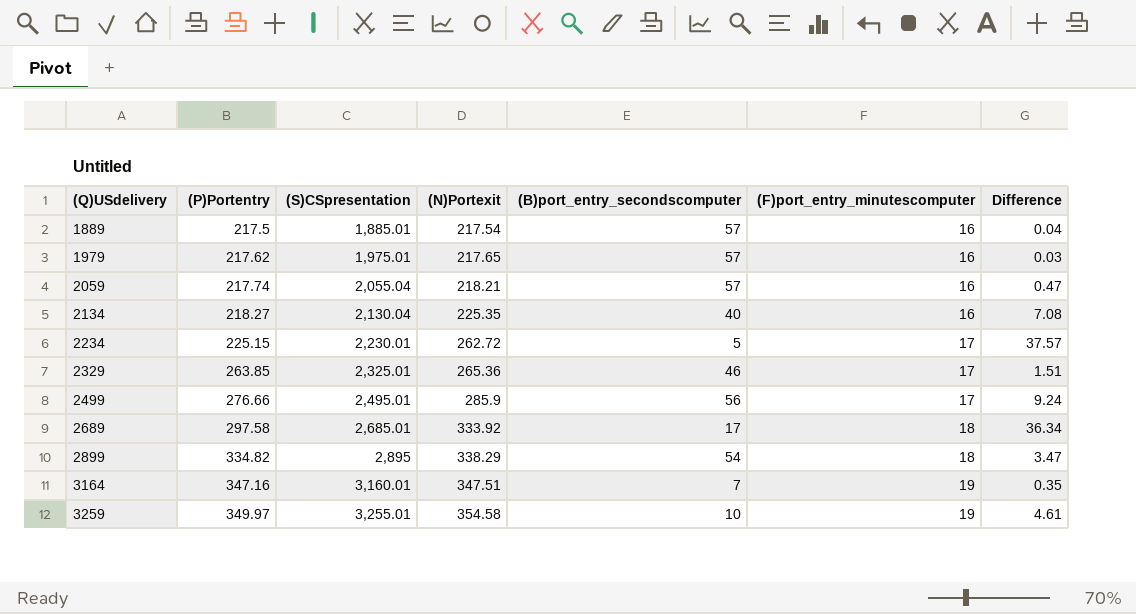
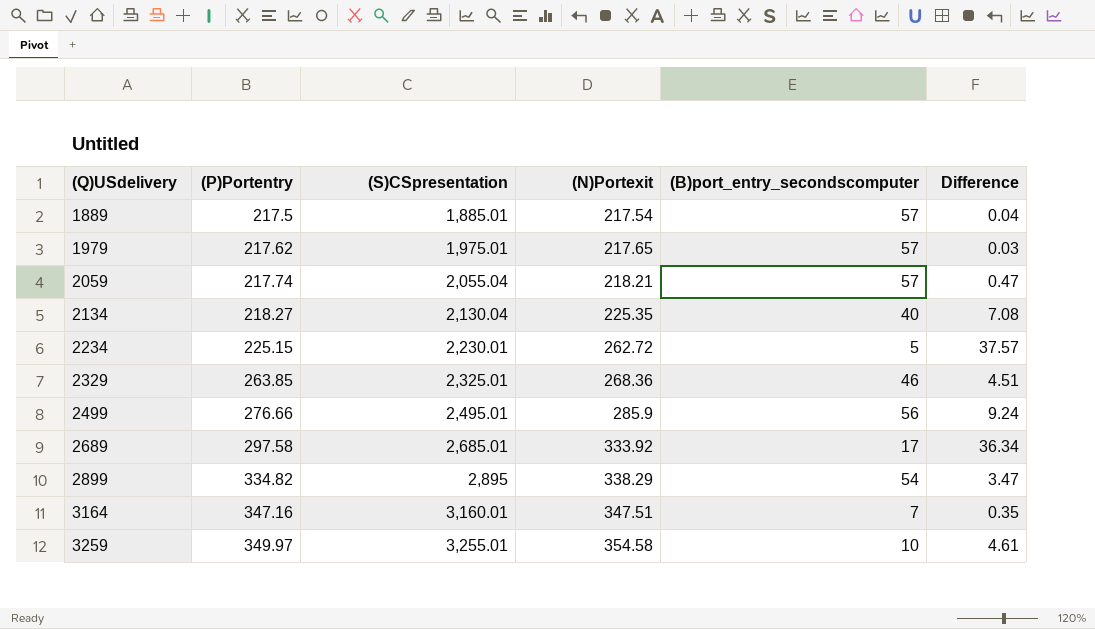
column (F)port_entry_minutescomputer | position: 6 -> none
2329 | (N)Portexit: 265.36 -> 268.36
2329 | Difference: 1.51 -> 4.51

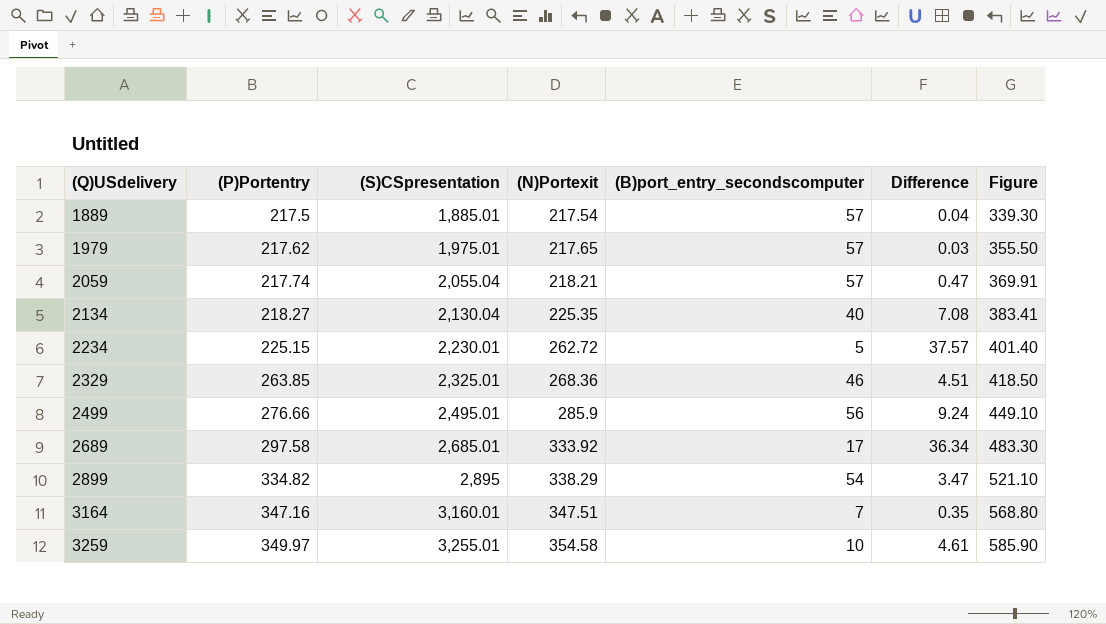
column Figure | formula: none -> [(S)CSpresentation] * 0.18

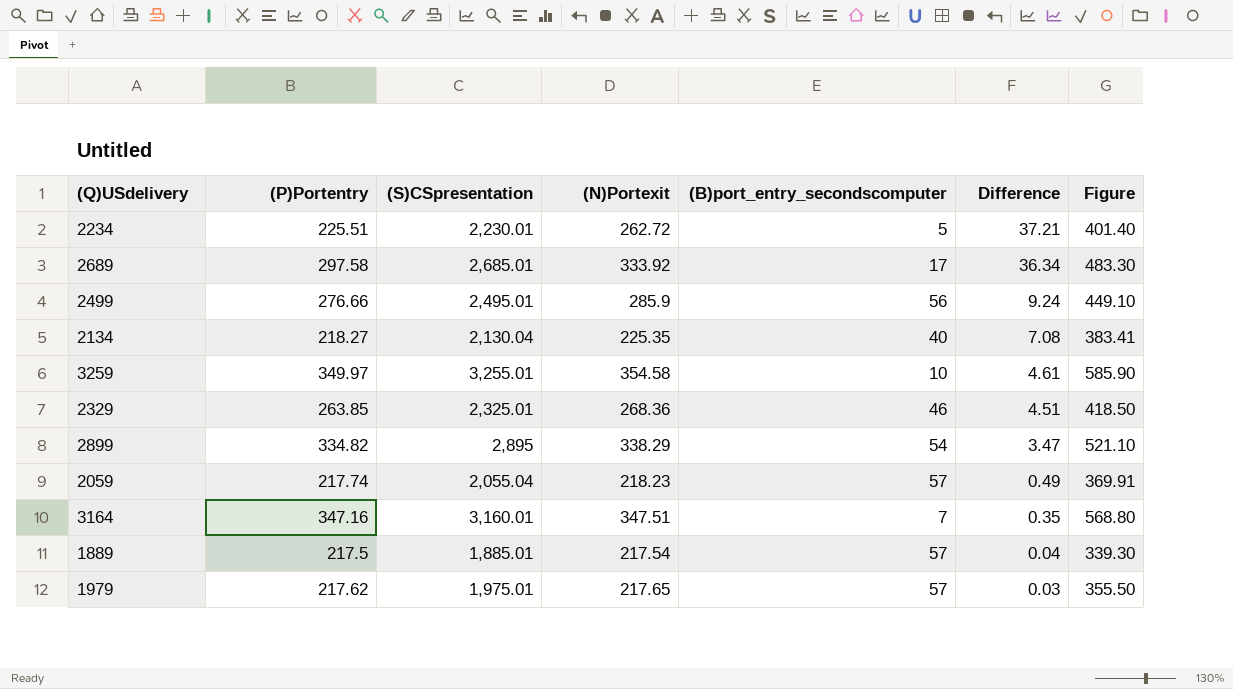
row order: (Q)USdelivery ascending -> Difference descending
2234 | (P)Portentry: 225.15 -> 225.51
2234 | Difference: 37.57 -> 37.21
2059 | (N)Portexit: 218.21 -> 218.23
2059 | Difference: 0.47 -> 0.49

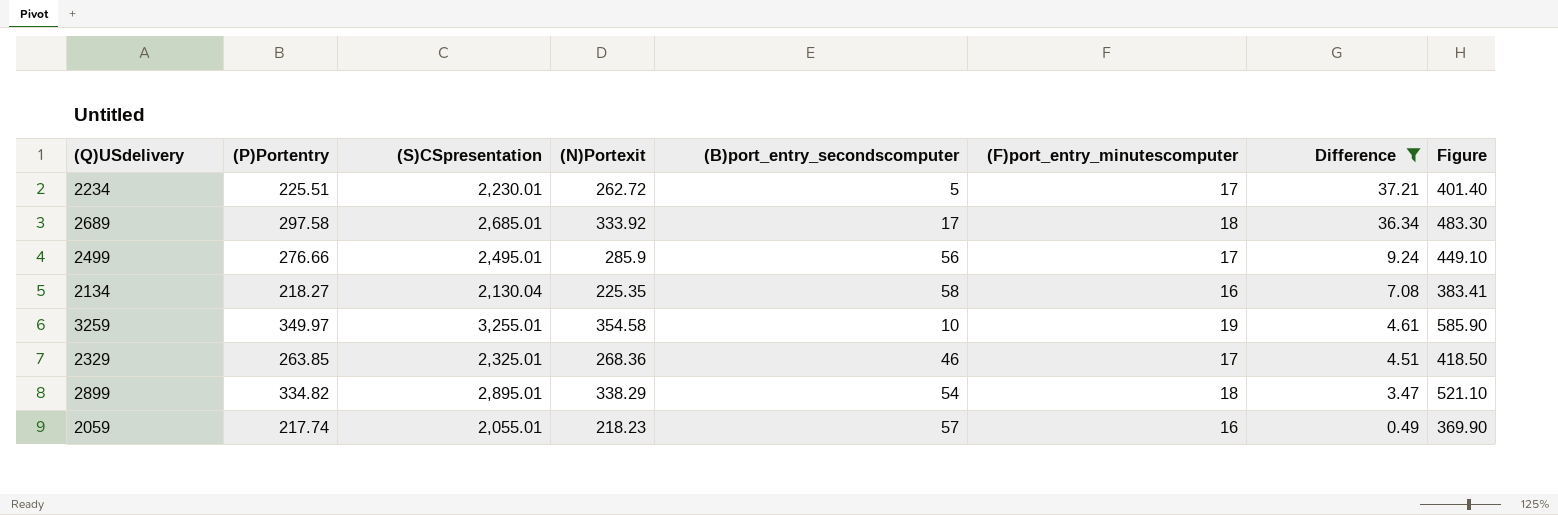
filter: none -> Difference >= 0.49
column (F)port_entry_minutescomputer | position: none -> 6
2134 | (B)port_entry_secondscomputer: 40 -> 58
2899 | (S)CSpresentation: 2,895 -> 2,895.01
2059 | (S)CSpresentation: 2,055.04 -> 2,055.01
2059 | Figure: 369.91 -> 369.90

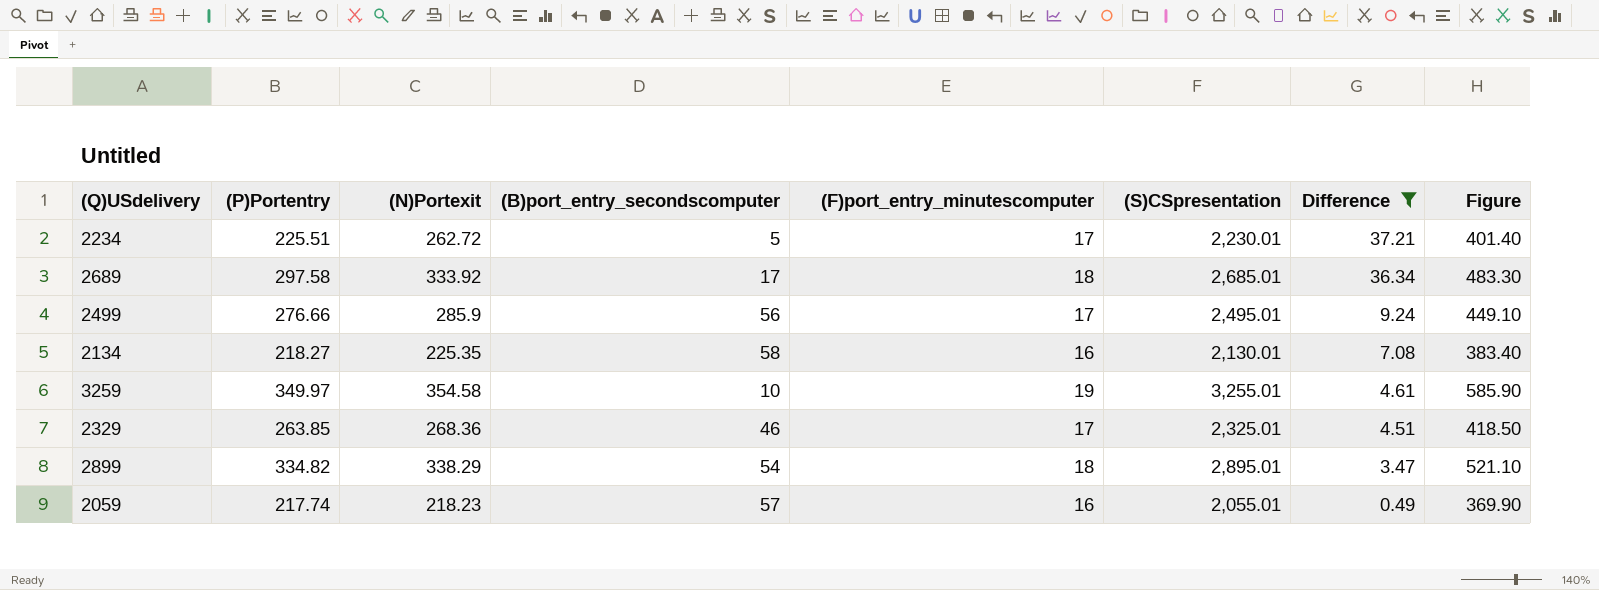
column (S)CSpresentation | position: 3 -> 6
2134 | (S)CSpresentation: 2,130.04 -> 2,130.01
2134 | Figure: 383.41 -> 383.40

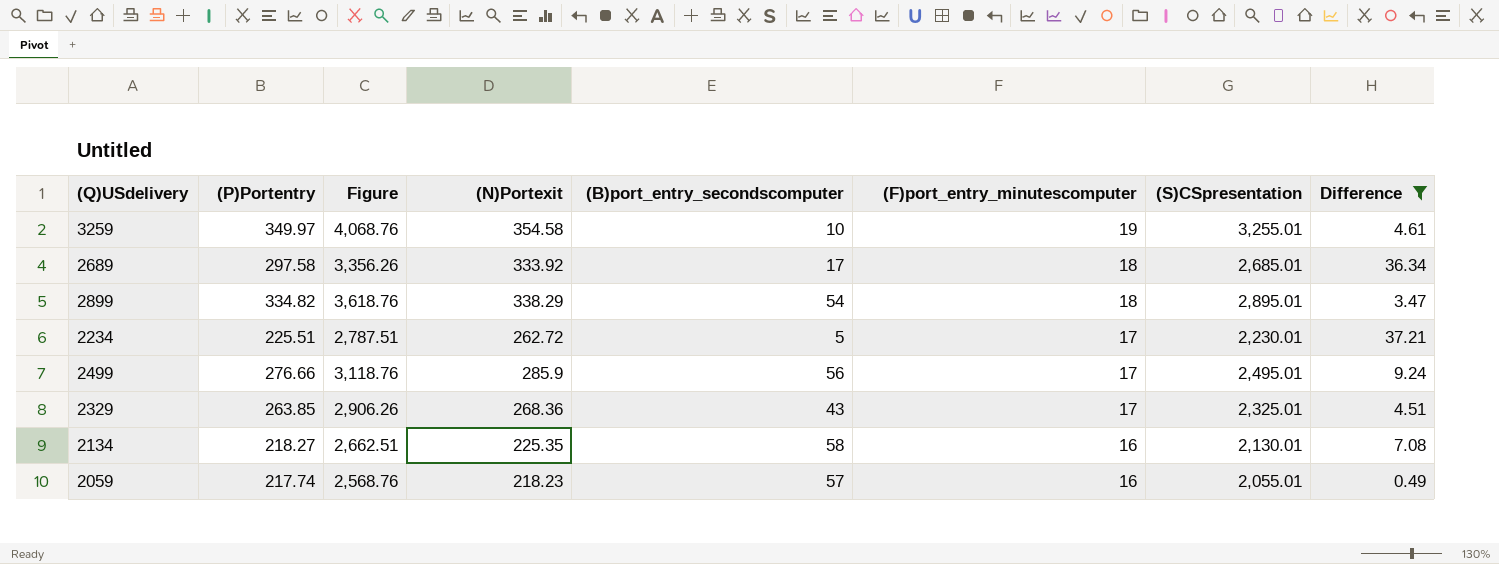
row order: Difference descending -> (F)port_entry_minutescomputer descending
column Figure | formula: [(S)CSpresentation] * 0.18 -> [(S)CSpresentation] * 1.25
column Figure | position: 8 -> 3
2329 | (B)port_entry_secondscomputer: 46 -> 43

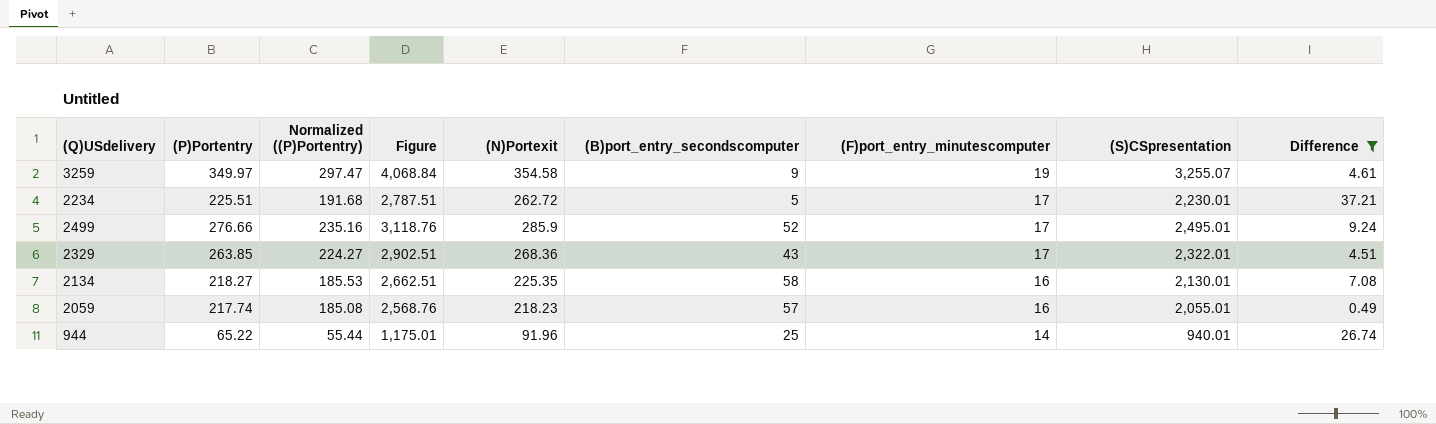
column Normalized ((P)Portentry) | formula: none -> [(P)Portentry] * 0.85
row 2689: 297.58 | 3,356.26 | 333.92 | 17 | 18 | 2,685.01 | 36.34 -> none
row 2899: 334.82 | 3,618.76 | 338.29 | 54 | 18 | 2,895.01 | 3.47 -> none
3259 | Figure: 4,068.76 -> 4,068.84
3259 | (B)port_entry_secondscomputer: 10 -> 9
3259 | (S)CSpresentation: 3,255.01 -> 3,255.07
2499 | (B)port_entry_secondscomputer: 56 -> 52
2329 | Figure: 2,906.26 -> 2,902.51
2329 | (S)CSpresentation: 2,325.01 -> 2,322.01
row 944: none -> 65.22 | 55.44 | 1,175.01 | 91.96 | 25 | 14 | 940.01 | 26.74

